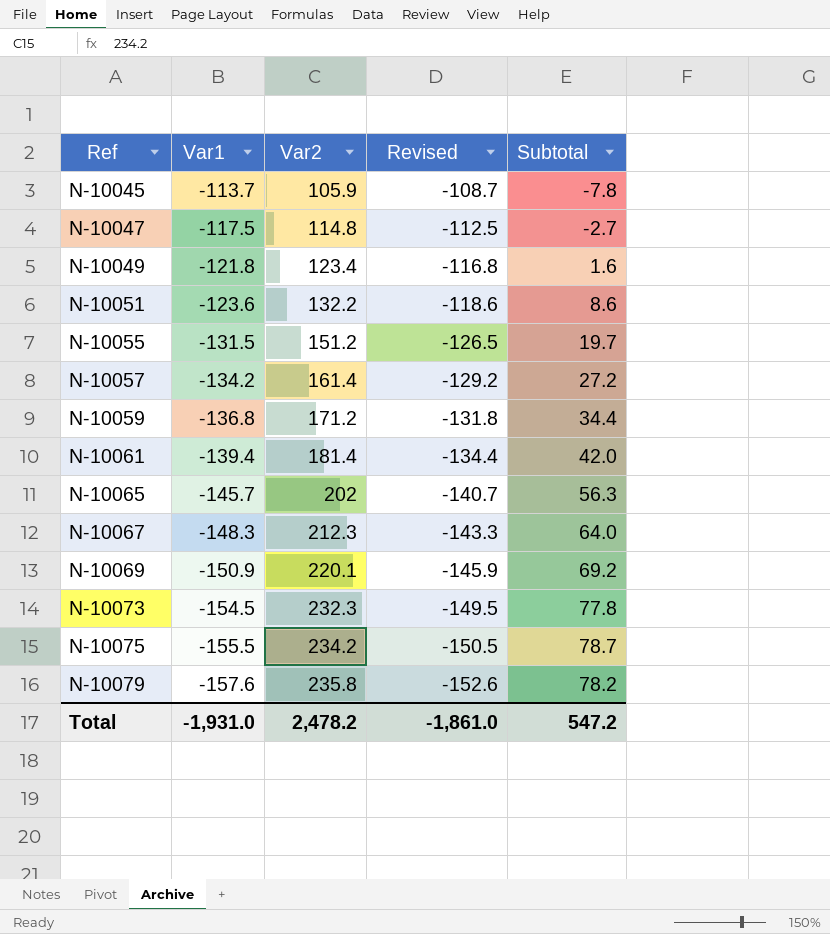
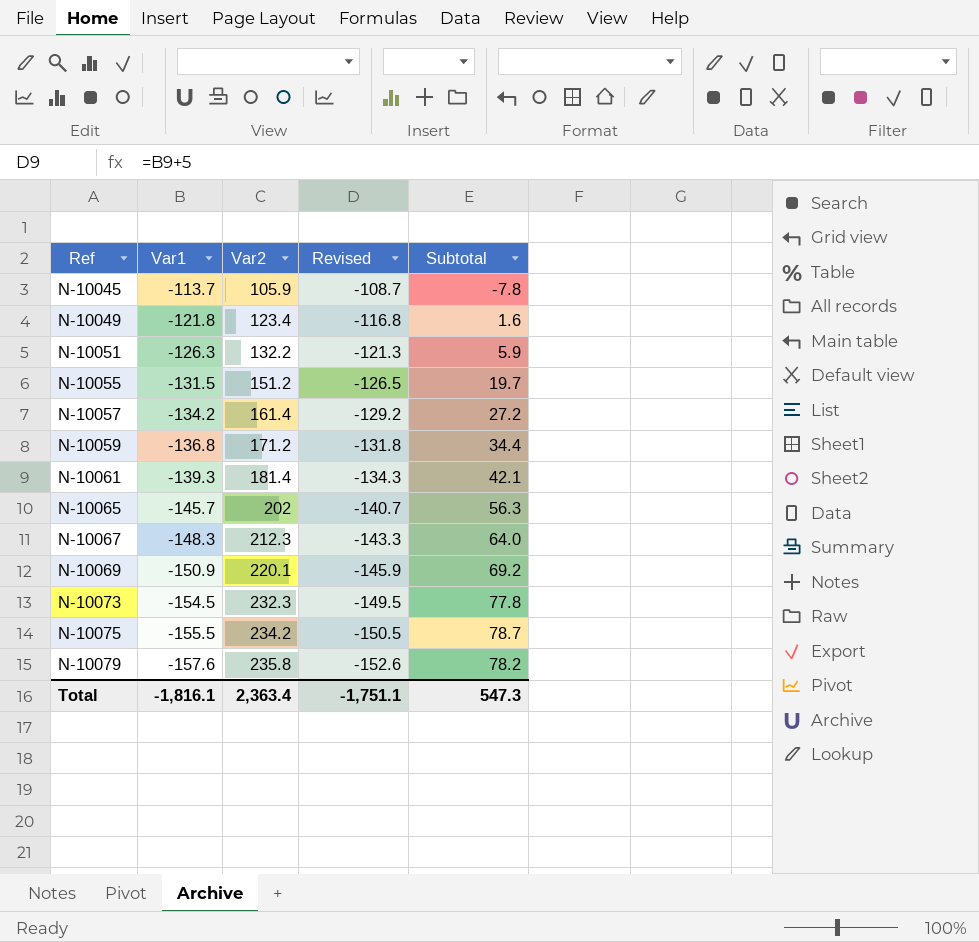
row N-10047: -117.5 | 114.8 | -112.5 | -2.7 -> none
N-10051 | Var1: -123.6 -> -126.3
N-10051 | Revised: -118.6 -> -121.3
N-10051 | Subtotal: 8.6 -> 5.9
N-10061 | Var1: -139.4 -> -139.3
N-10061 | Revised: -134.4 -> -134.3
N-10061 | Subtotal: 42.0 -> 42.1
Total | Var1: -1,931.0 -> -1,816.1
Total | Var2: 2,478.2 -> 2,363.4
Total | Revised: -1,861.0 -> -1,751.1
Total | Subtotal: 547.2 -> 547.3

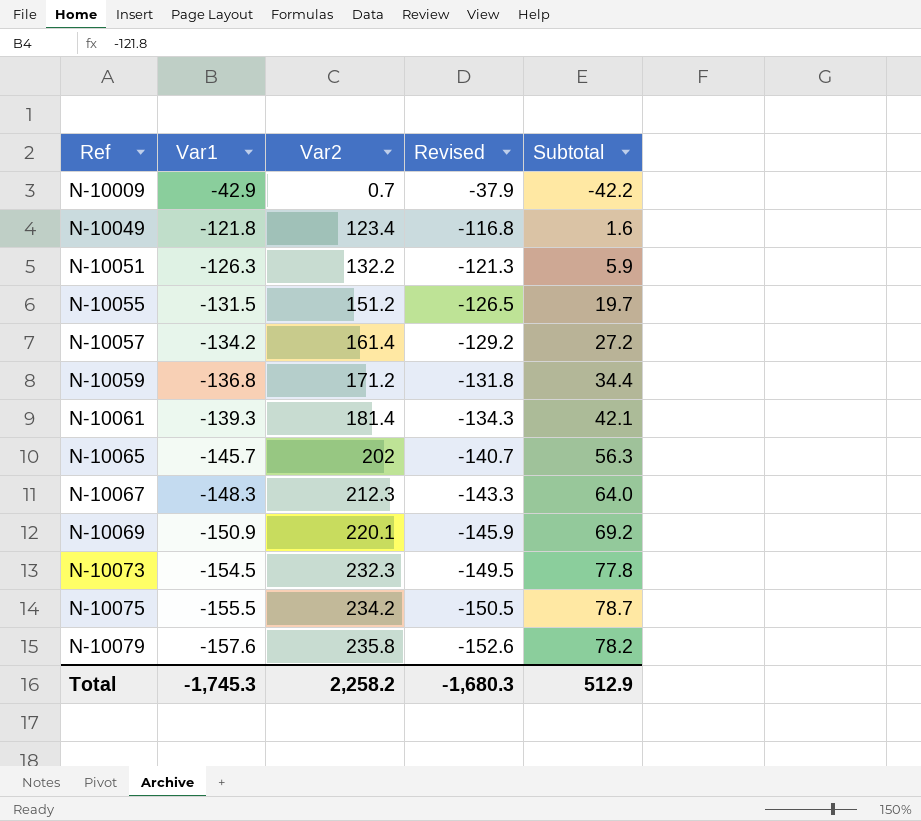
row N-10045: -113.7 | 105.9 | -108.7 | -7.8 -> none
row N-10009: none -> -42.9 | 0.7 | -37.9 | -42.2
Total | Var1: -1,816.1 -> -1,745.3
Total | Var2: 2,363.4 -> 2,258.2
Total | Revised: -1,751.1 -> -1,680.3
Total | Subtotal: 547.3 -> 512.9

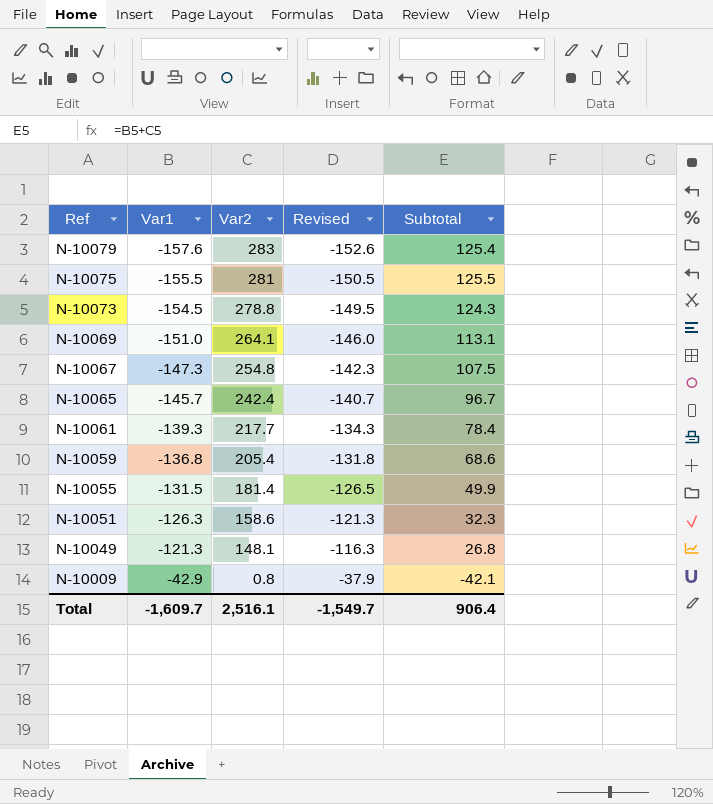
row order: Ref ascending -> Ref descending
row N-10057: -134.2 | 161.4 | -129.2 | 27.2 -> none
N-10079 | Var2: 235.8 -> 283
N-10079 | Subtotal: 78.2 -> 125.4
N-10075 | Var2: 234.2 -> 281
N-10075 | Subtotal: 78.7 -> 125.5
N-10073 | Var2: 232.3 -> 278.8
N-10073 | Subtotal: 77.8 -> 124.3
N-10069 | Var1: -150.9 -> -151.0
N-10069 | Var2: 220.1 -> 264.1
N-10069 | Revised: -145.9 -> -146.0
N-10069 | Subtotal: 69.2 -> 113.1
N-10067 | Var1: -148.3 -> -147.3
N-10067 | Var2: 212.3 -> 254.8
N-10067 | Revised: -143.3 -> -142.3
N-10067 | Subtotal: 64.0 -> 107.5
N-10065 | Var2: 202 -> 242.4
N-10065 | Subtotal: 56.3 -> 96.7
N-10061 | Var2: 181.4 -> 217.7
N-10061 | Subtotal: 42.1 -> 78.4
N-10059 | Var2: 171.2 -> 205.4
N-10059 | Subtotal: 34.4 -> 68.6
N-10055 | Var2: 151.2 -> 181.4
N-10055 | Subtotal: 19.7 -> 49.9
N-10051 | Var2: 132.2 -> 158.6
N-10051 | Subtotal: 5.9 -> 32.3
N-10049 | Var1: -121.8 -> -121.3
N-10049 | Var2: 123.4 -> 148.1
N-10049 | Revised: -116.8 -> -116.3
N-10049 | Subtotal: 1.6 -> 26.8
N-10009 | Var2: 0.7 -> 0.8
N-10009 | Subtotal: -42.2 -> -42.1
Total | Var1: -1,745.3 -> -1,609.7
Total | Var2: 2,258.2 -> 2,516.1
Total | Revised: -1,680.3 -> -1,549.7
Total | Subtotal: 512.9 -> 906.4

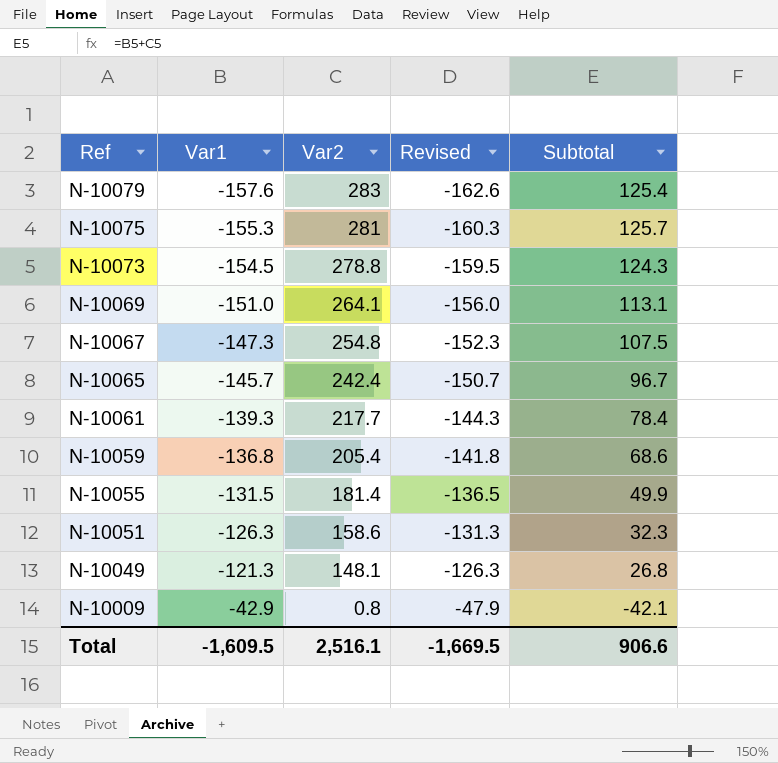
column Revised | formula: [Var1] + 5 -> [Var1] - 5
N-10075 | Var1: -155.5 -> -155.3
N-10075 | Subtotal: 125.5 -> 125.7
Total | Var1: -1,609.7 -> -1,609.5
Total | Revised: -1,549.7 -> -1,669.5
Total | Subtotal: 906.4 -> 906.6

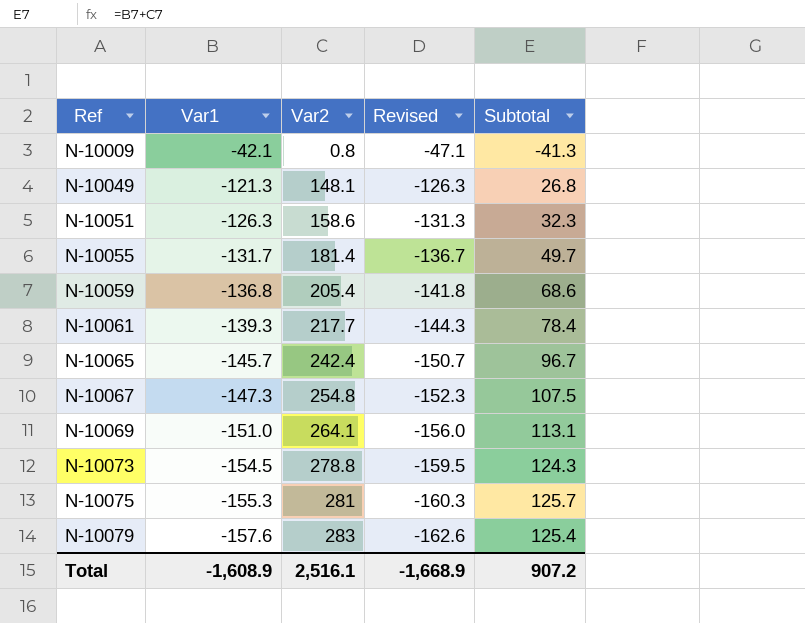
row order: Ref descending -> Ref ascending
N-10009 | Var1: -42.9 -> -42.1
N-10009 | Revised: -47.9 -> -47.1
N-10009 | Subtotal: -42.1 -> -41.3
N-10055 | Var1: -131.5 -> -131.7
N-10055 | Revised: -136.5 -> -136.7
N-10055 | Subtotal: 49.9 -> 49.7
Total | Var1: -1,609.5 -> -1,608.9
Total | Revised: -1,669.5 -> -1,668.9
Total | Subtotal: 906.6 -> 907.2

